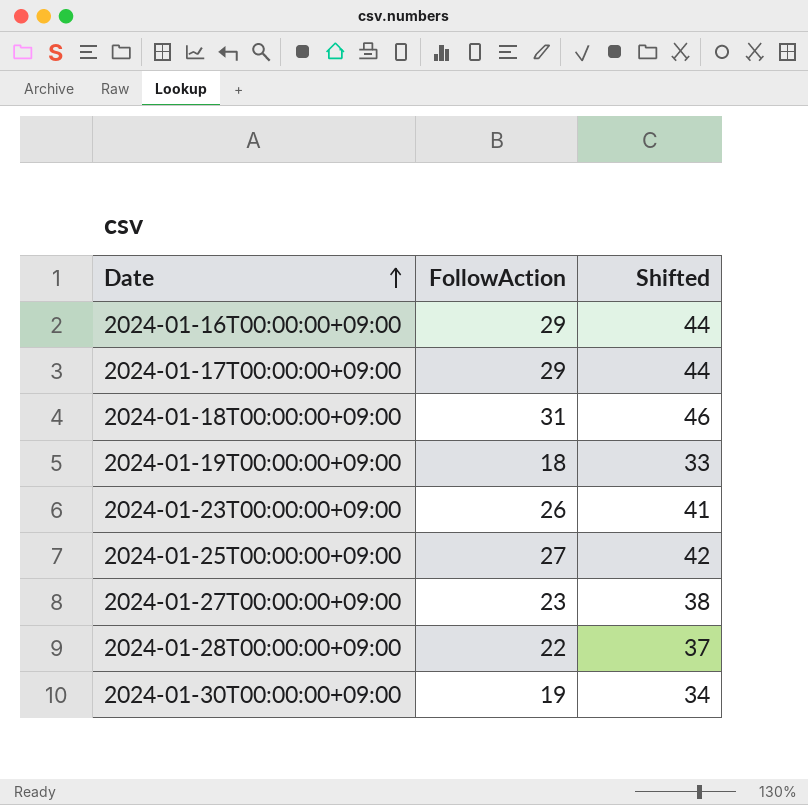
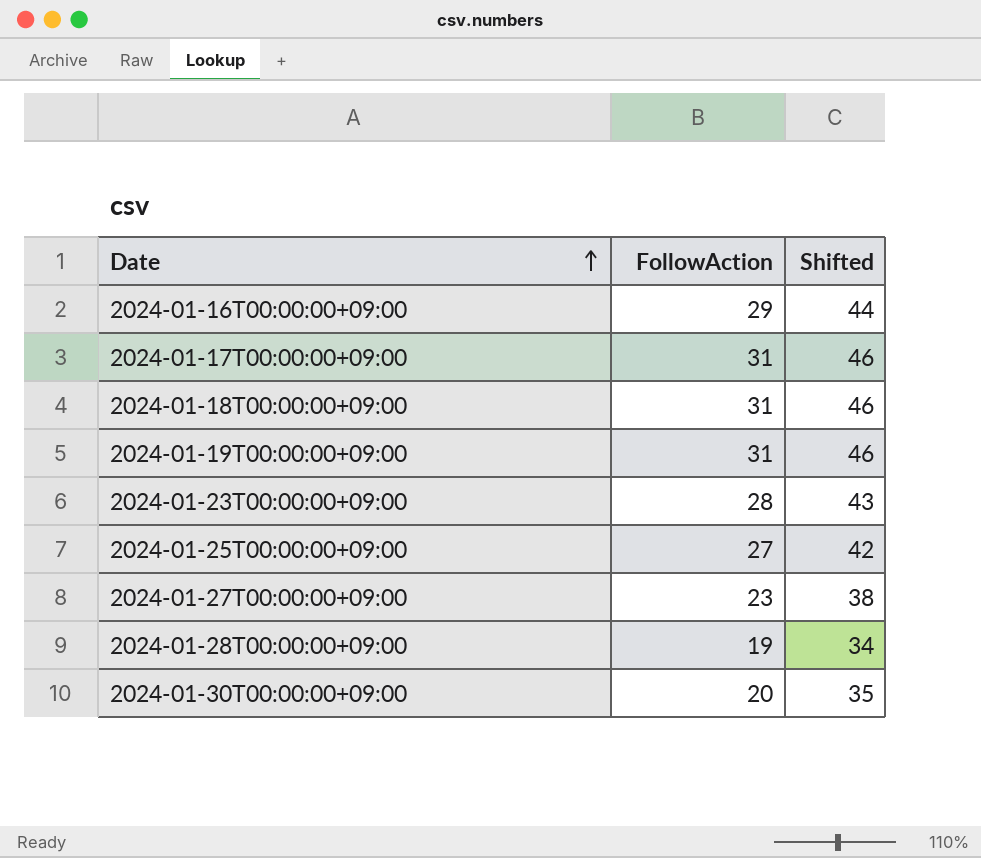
2024-01-17T00:00:00+09:00 | FollowAction: 29 -> 31
2024-01-17T00:00:00+09:00 | Shifted: 44 -> 46
2024-01-19T00:00:00+09:00 | FollowAction: 18 -> 31
2024-01-19T00:00:00+09:00 | Shifted: 33 -> 46
2024-01-23T00:00:00+09:00 | FollowAction: 26 -> 28
2024-01-23T00:00:00+09:00 | Shifted: 41 -> 43
2024-01-28T00:00:00+09:00 | FollowAction: 22 -> 19
2024-01-28T00:00:00+09:00 | Shifted: 37 -> 34
2024-01-30T00:00:00+09:00 | FollowAction: 19 -> 20
2024-01-30T00:00:00+09:00 | Shifted: 34 -> 35

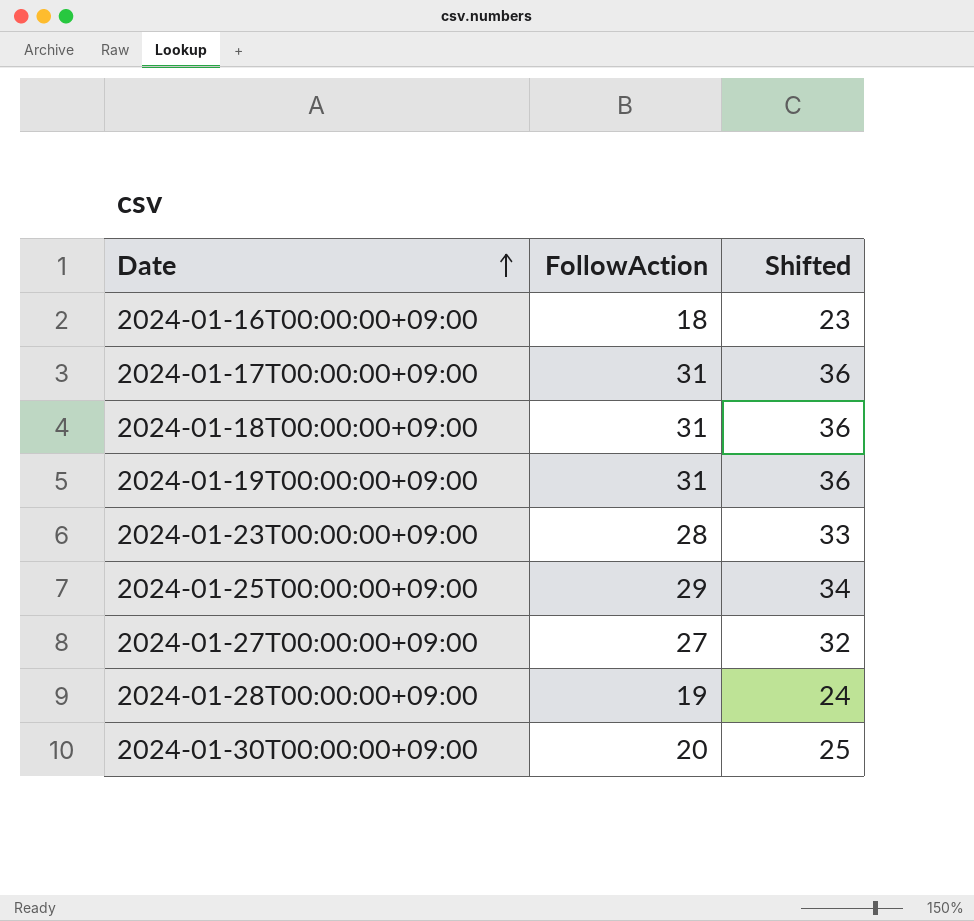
column Shifted | formula: [FollowAction] + 15 -> [FollowAction] + 5
2024-01-16T00:00:00+09:00 | FollowAction: 29 -> 18
2024-01-25T00:00:00+09:00 | FollowAction: 27 -> 29
2024-01-27T00:00:00+09:00 | FollowAction: 23 -> 27

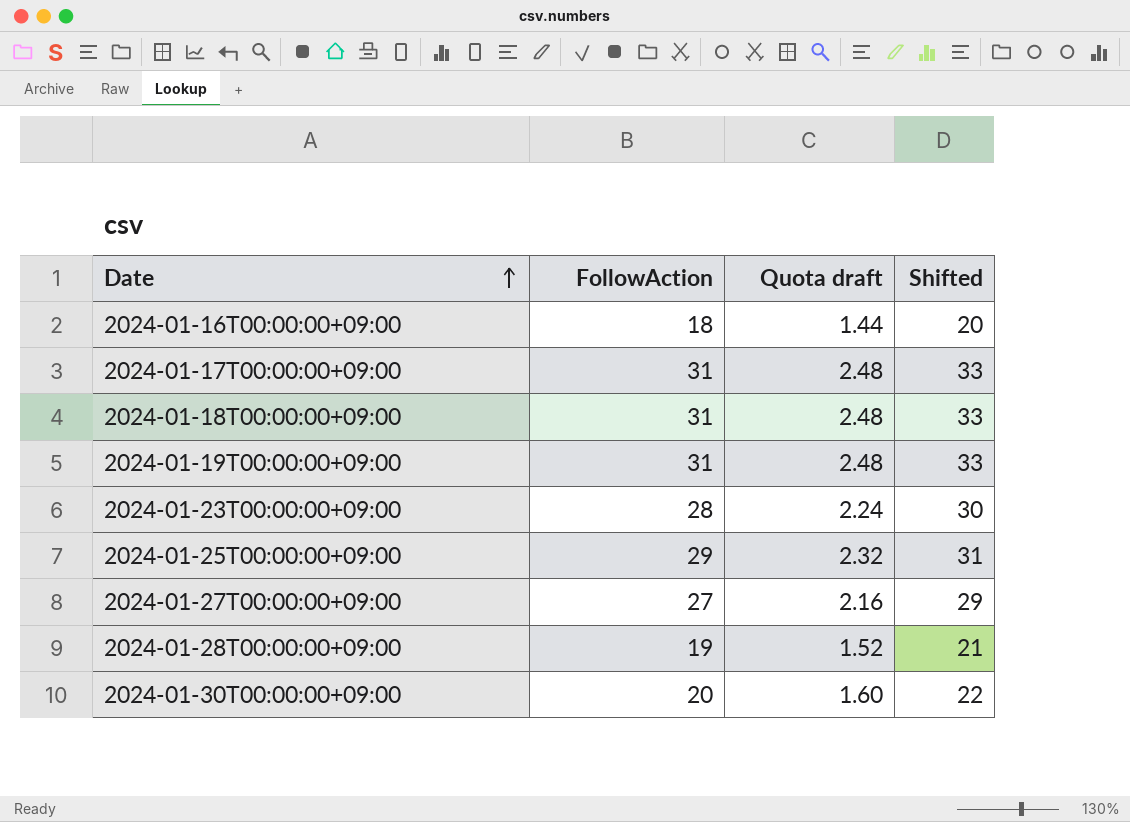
column Quota draft | formula: none -> [FollowAction] * 0.08
column Shifted | formula: [FollowAction] + 5 -> [FollowAction] + 2

